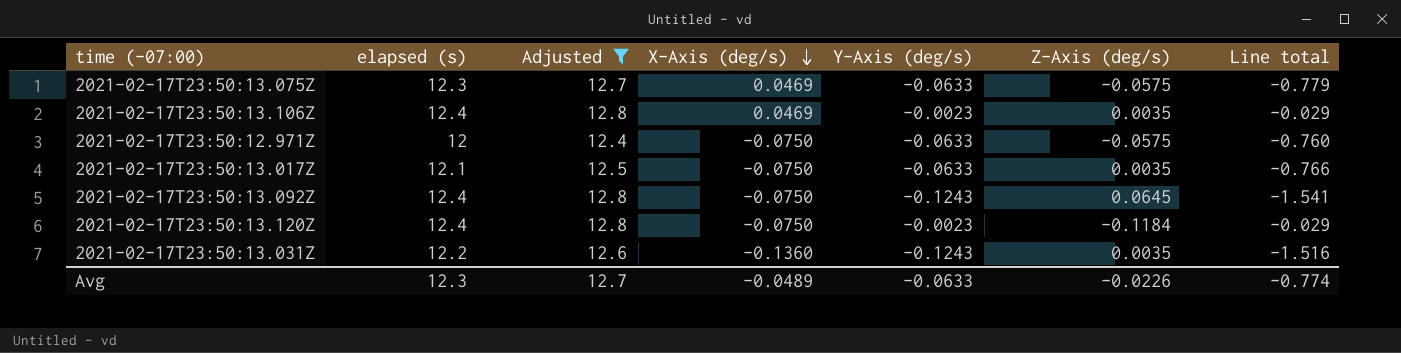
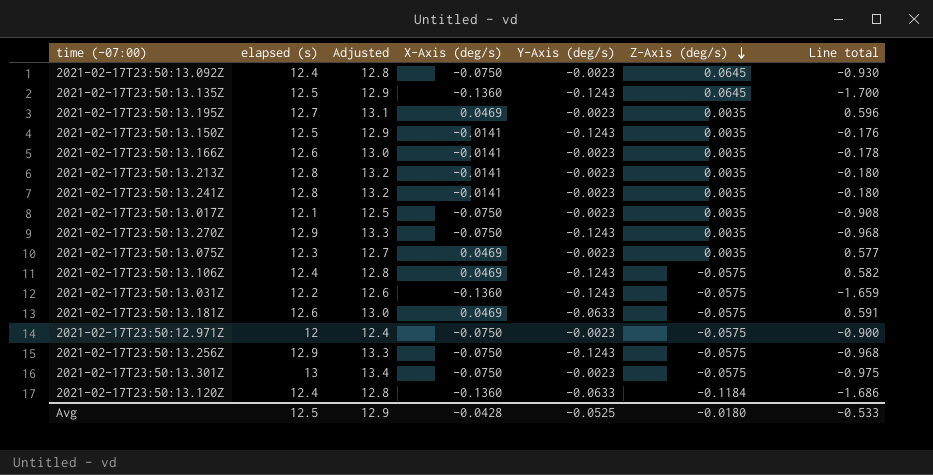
filter: Adjusted <= 12.8 -> none
row order: X-Axis (deg/s) descending -> Z-Axis (deg/s) descending
column Line total | formula: [elapsed (s)] * [Y-Axis (deg/s)] -> [elapsed (s)] * [X-Axis (deg/s)]
2021-02-17T23:50:13.092Z | Y-Axis (deg/s): -0.1243 -> -0.0023
2021-02-17T23:50:13.017Z | Y-Axis (deg/s): -0.0633 -> -0.0023
2021-02-17T23:50:13.075Z | Y-Axis (deg/s): -0.0633 -> -0.0023
2021-02-17T23:50:13.075Z | Z-Axis (deg/s): -0.0575 -> 0.0035
2021-02-17T23:50:13.106Z | Y-Axis (deg/s): -0.0023 -> -0.1243
2021-02-17T23:50:13.106Z | Z-Axis (deg/s): 0.0035 -> -0.0575
2021-02-17T23:50:13.031Z | Z-Axis (deg/s): 0.0035 -> -0.0575
2021-02-17T23:50:12.971Z | Y-Axis (deg/s): -0.0633 -> -0.0023
2021-02-17T23:50:13.120Z | X-Axis (deg/s): -0.0750 -> -0.1360
2021-02-17T23:50:13.120Z | Y-Axis (deg/s): -0.0023 -> -0.0633
Avg | elapsed (s): 12.3 -> 12.5
Avg | Adjusted: 12.7 -> 12.9
Avg | X-Axis (deg/s): -0.0489 -> -0.0428
Avg | Y-Axis (deg/s): -0.0633 -> -0.0525
Avg | Z-Axis (deg/s): -0.0226 -> -0.0180
Avg | Line total: -0.774 -> -0.533

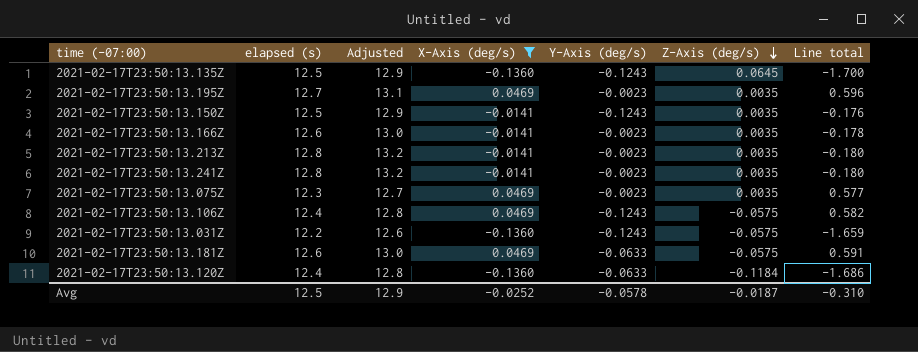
filter: none -> X-Axis (deg/s) != -0.0750
Avg | X-Axis (deg/s): -0.0428 -> -0.0252
Avg | Y-Axis (deg/s): -0.0525 -> -0.0578
Avg | Z-Axis (deg/s): -0.0180 -> -0.0187
Avg | Line total: -0.533 -> -0.310

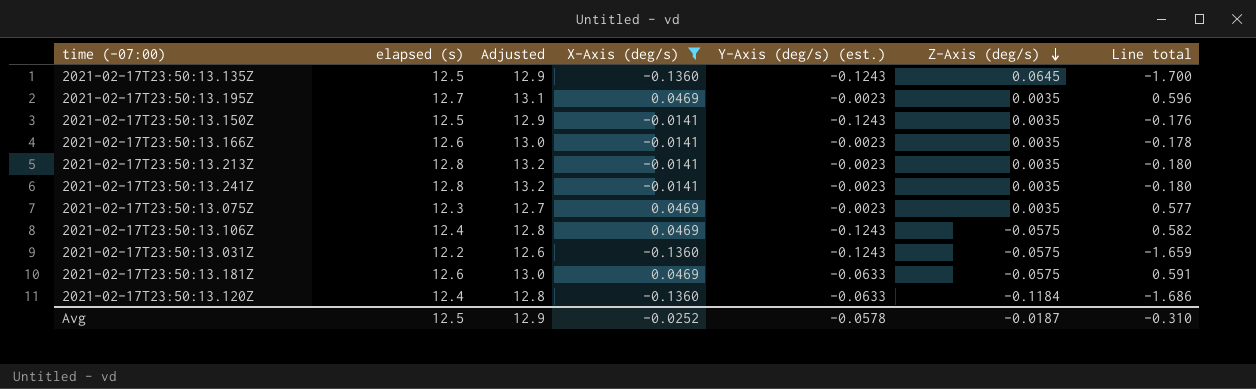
column name: Y-Axis (deg/s) -> Y-Axis (deg/s) (est.)

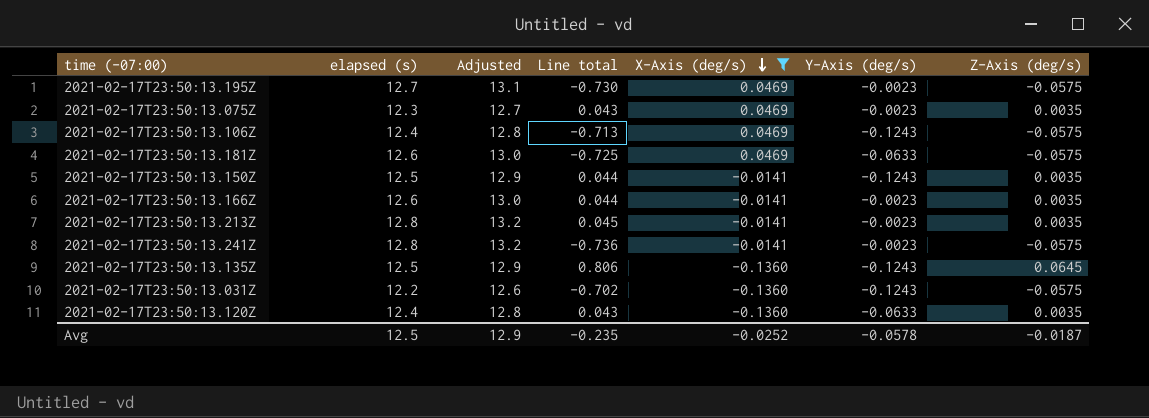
row order: Z-Axis (deg/s) descending -> X-Axis (deg/s) descending
column Line total | formula: [elapsed (s)] * [X-Axis (deg/s)] -> [elapsed (s)] * [Z-Axis (deg/s)]
column Line total | position: 7 -> 4
column name: Y-Axis (deg/s) (est.) -> Y-Axis (deg/s)
2021-02-17T23:50:13.195Z | Z-Axis (deg/s): 0.0035 -> -0.0575
2021-02-17T23:50:13.241Z | Z-Axis (deg/s): 0.0035 -> -0.0575
2021-02-17T23:50:13.120Z | Z-Axis (deg/s): -0.1184 -> 0.0035
Avg | Line total: -0.310 -> -0.235

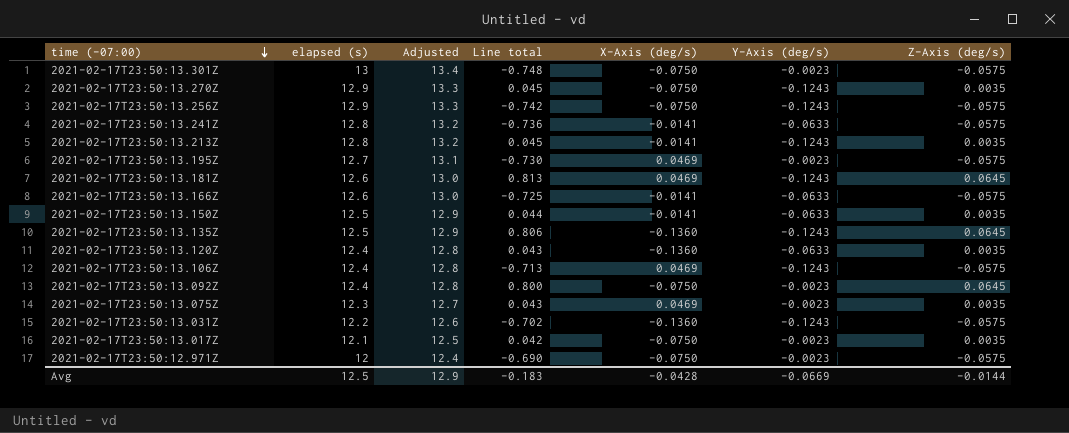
filter: X-Axis (deg/s) != -0.0750 -> none
row order: X-Axis (deg/s) descending -> time (-07:00) descending
2021-02-17T23:50:13.241Z | Y-Axis (deg/s): -0.0023 -> -0.0633
2021-02-17T23:50:13.213Z | Y-Axis (deg/s): -0.0023 -> -0.1243
2021-02-17T23:50:13.181Z | Line total: -0.725 -> 0.813
2021-02-17T23:50:13.181Z | Y-Axis (deg/s): -0.0633 -> -0.1243
2021-02-17T23:50:13.181Z | Z-Axis (deg/s): -0.0575 -> 0.0645
2021-02-17T23:50:13.166Z | Line total: 0.044 -> -0.725
2021-02-17T23:50:13.166Z | Y-Axis (deg/s): -0.0023 -> -0.0633
2021-02-17T23:50:13.166Z | Z-Axis (deg/s): 0.0035 -> -0.0575
2021-02-17T23:50:13.150Z | Y-Axis (deg/s): -0.1243 -> -0.0633
Avg | Line total: -0.235 -> -0.183
Avg | X-Axis (deg/s): -0.0252 -> -0.0428
Avg | Y-Axis (deg/s): -0.0578 -> -0.0669
Avg | Z-Axis (deg/s): -0.0187 -> -0.0144

